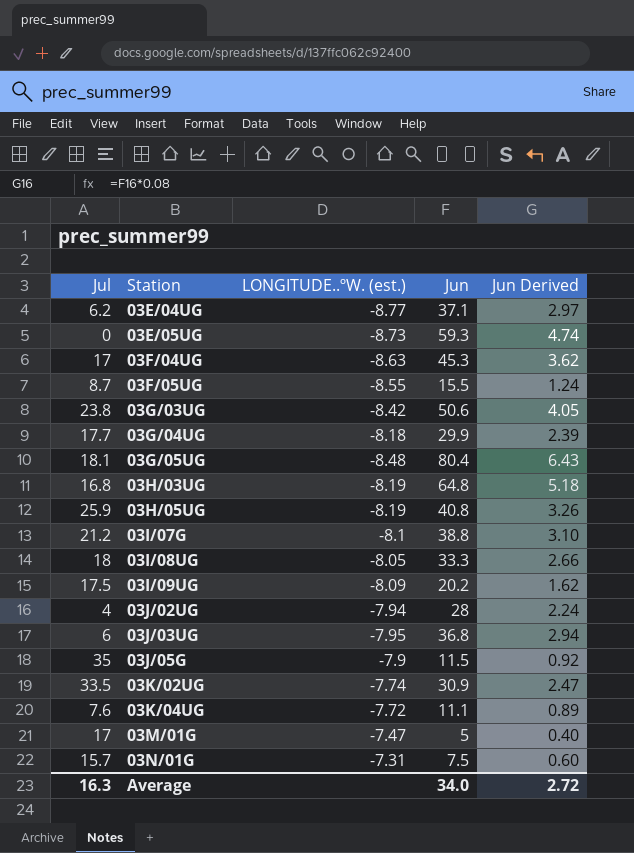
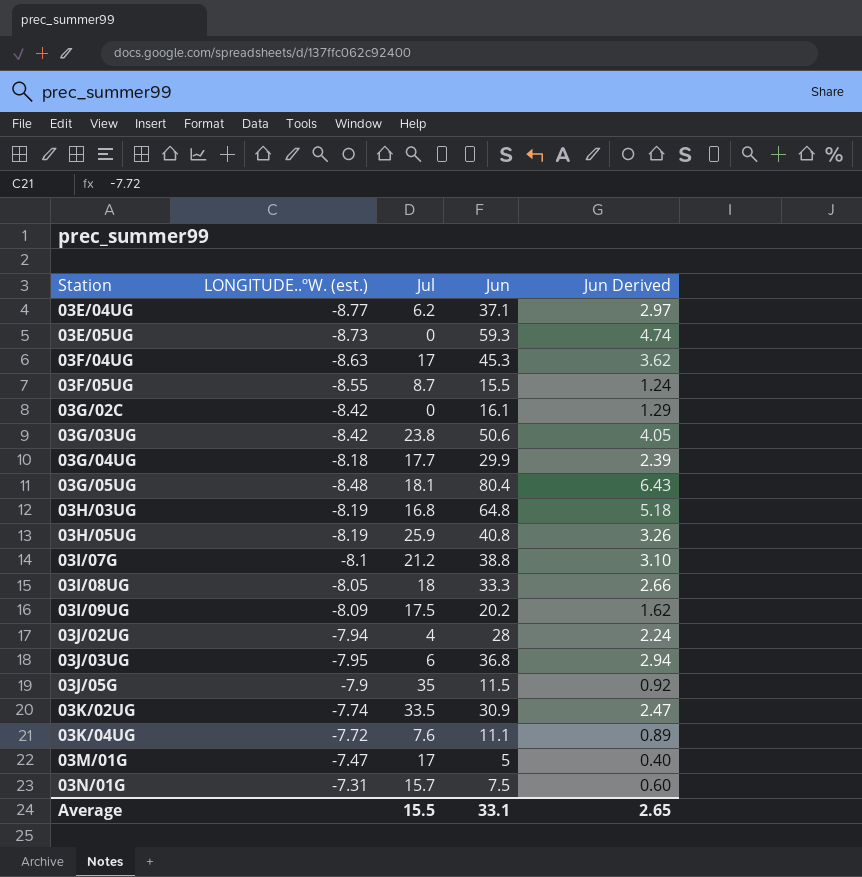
column Jul | position: 1 -> 3
row 03G/02C: none -> -8.42 | 0 | 16.1 | 1.29
Average | Jul: 16.3 -> 15.5
Average | Jun: 34.0 -> 33.1
Average | Jun Derived: 2.72 -> 2.65

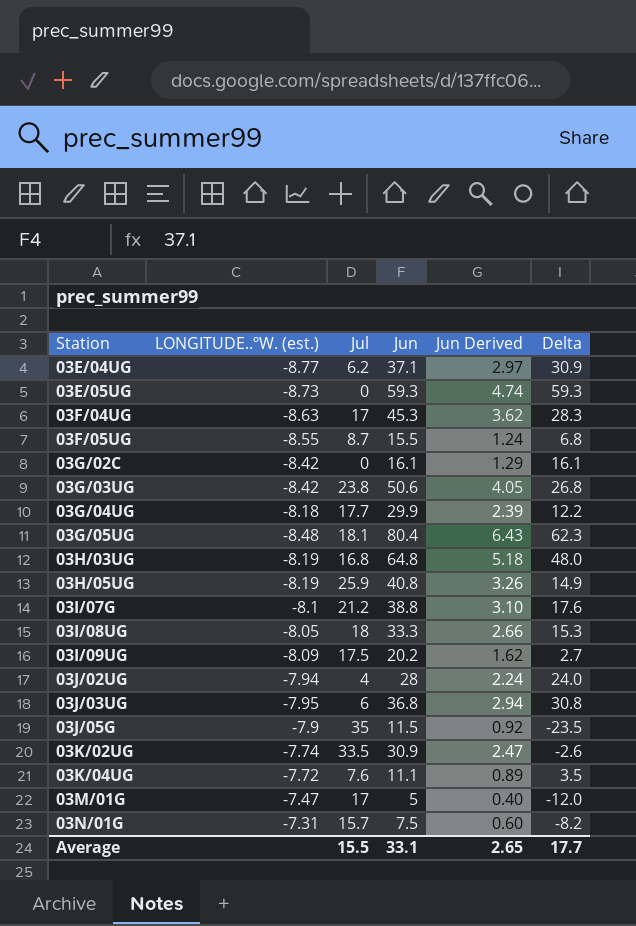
column Delta | formula: none -> [Jun] - [Jul]

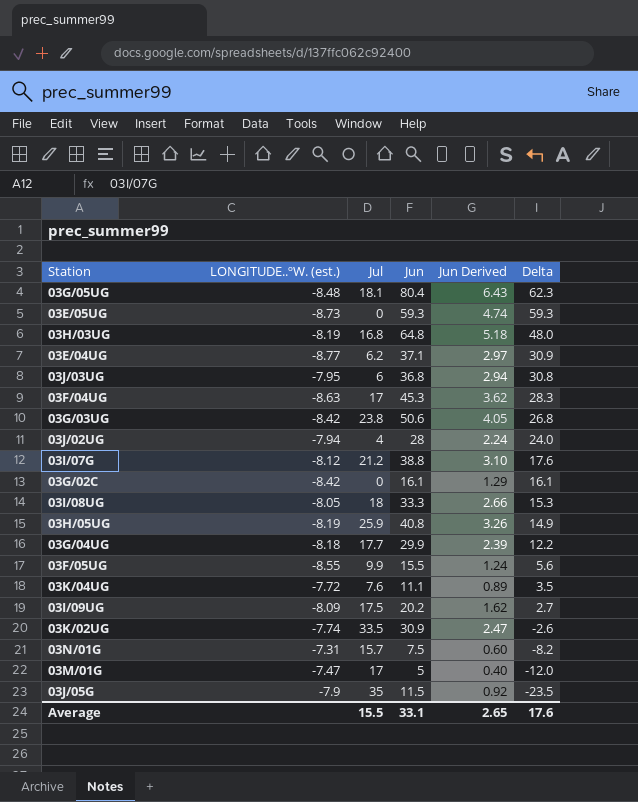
row order: Station ascending -> Delta descending
03I/07G | LONGITUDE..ºW. (est.): -8.1 -> -8.12
03F/05UG | Jul: 8.7 -> 9.9
03F/05UG | Delta: 6.8 -> 5.6
Average | Delta: 17.7 -> 17.6

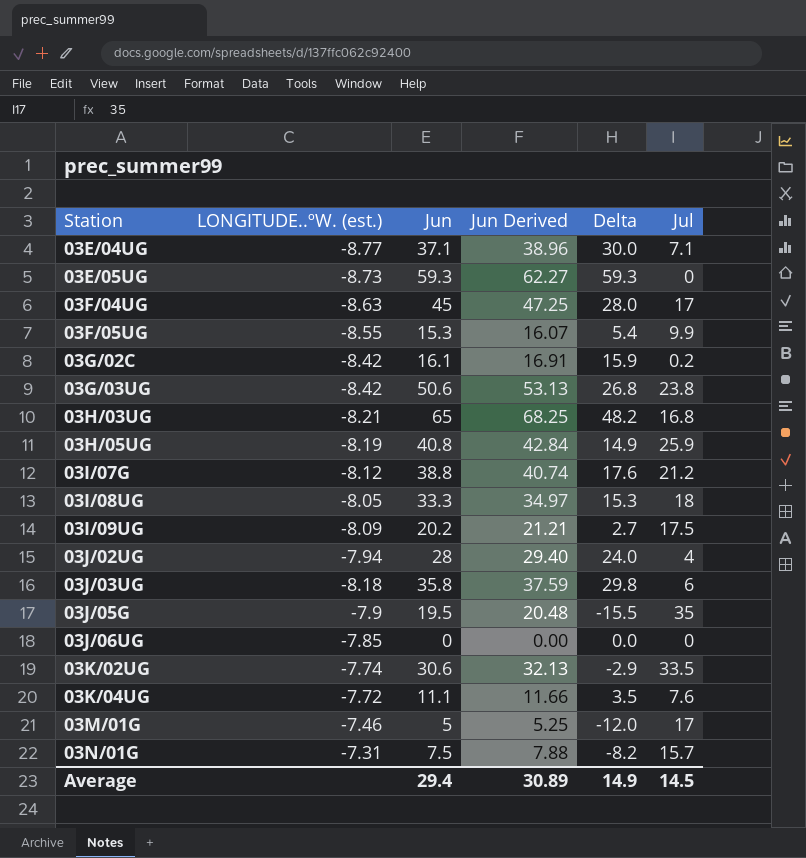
row order: Delta descending -> Station ascending
column Jun Derived | formula: [Jun] * 0.08 -> [Jun] * 1.05
column Jul | position: 3 -> 6
row 03G/05UG: -8.48 | 18.1 | 80.4 | 6.43 | 62.3 -> none
row 03G/04UG: -8.18 | 17.7 | 29.9 | 2.39 | 12.2 -> none
03E/04UG | Delta: 30.9 -> 30.0
03E/04UG | Jul: 6.2 -> 7.1
03F/04UG | Jun: 45.3 -> 45
03F/04UG | Delta: 28.3 -> 28.0
03F/05UG | Jun: 15.5 -> 15.3
03F/05UG | Delta: 5.6 -> 5.4
03G/02C | Delta: 16.1 -> 15.9
03G/02C | Jul: 0 -> 0.2
03H/03UG | LONGITUDE..ºW. (est.): -8.19 -> -8.21
03H/03UG | Jun: 64.8 -> 65
03H/03UG | Delta: 48.0 -> 48.2
03J/03UG | LONGITUDE..ºW. (est.): -7.95 -> -8.18
03J/03UG | Jun: 36.8 -> 35.8
03J/03UG | Delta: 30.8 -> 29.8
03J/05G | Jun: 11.5 -> 19.5
03J/05G | Delta: -23.5 -> -15.5
row 03J/06UG: none -> -7.85 | 0 | 0.00 | 0.0 | 0
03K/02UG | Jun: 30.9 -> 30.6
03K/02UG | Delta: -2.6 -> -2.9
03M/01G | LONGITUDE..ºW. (est.): -7.47 -> -7.46
Average | Jun: 33.1 -> 29.4
Average | Jun Derived: 2.65 -> 30.89
Average | Delta: 17.6 -> 14.9
Average | Jul: 15.5 -> 14.5

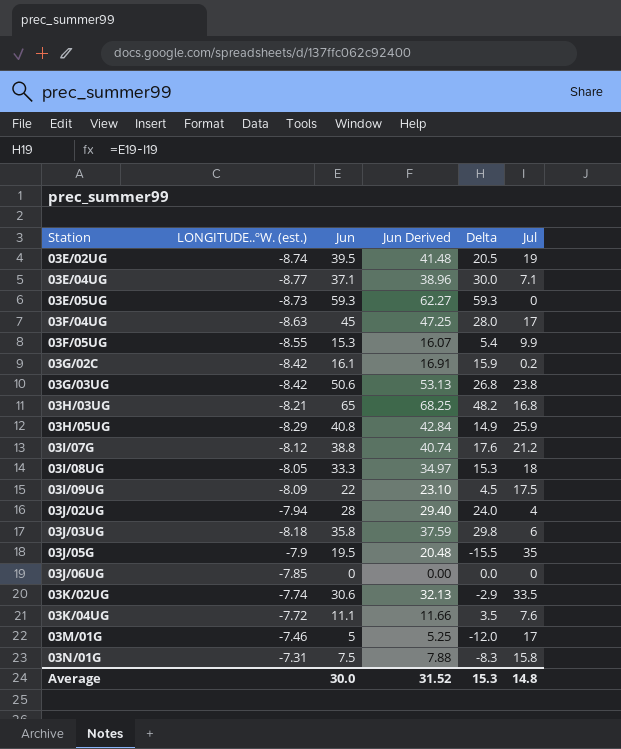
row 03E/02UG: none -> -8.74 | 39.5 | 41.48 | 20.5 | 19
03H/05UG | LONGITUDE..ºW. (est.): -8.19 -> -8.29
03I/09UG | Jun: 20.2 -> 22
03I/09UG | Jun Derived: 21.21 -> 23.10
03I/09UG | Delta: 2.7 -> 4.5
03N/01G | Delta: -8.2 -> -8.3
03N/01G | Jul: 15.7 -> 15.8
Average | Jun: 29.4 -> 30.0
Average | Jun Derived: 30.89 -> 31.52
Average | Delta: 14.9 -> 15.3
Average | Jul: 14.5 -> 14.8

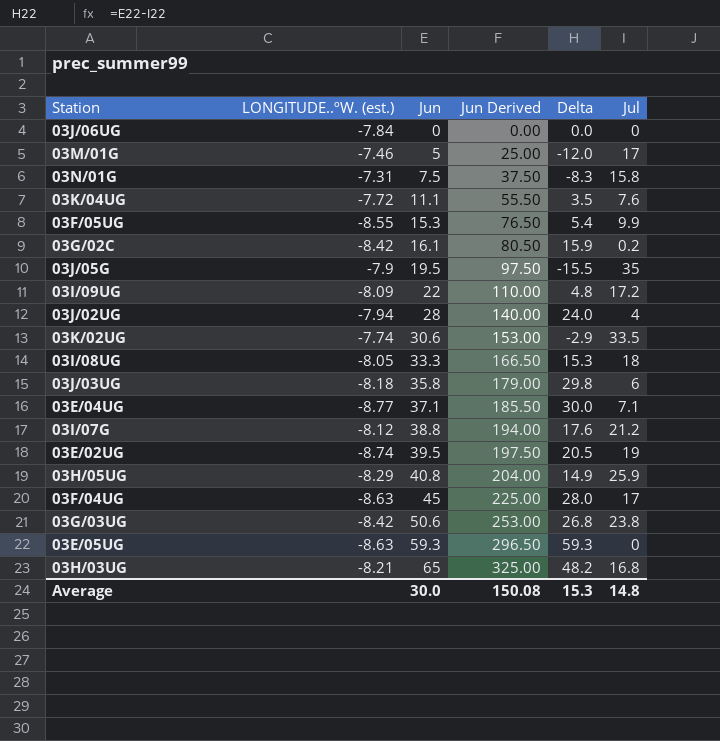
row order: Station ascending -> Jun ascending
column Jun Derived | formula: [Jun] * 1.05 -> [Jun] * 5
03J/06UG | LONGITUDE..ºW. (est.): -7.85 -> -7.84
03I/09UG | Delta: 4.5 -> 4.8
03I/09UG | Jul: 17.5 -> 17.2
03E/05UG | LONGITUDE..ºW. (est.): -8.73 -> -8.63
Average | Jun Derived: 31.52 -> 150.08

